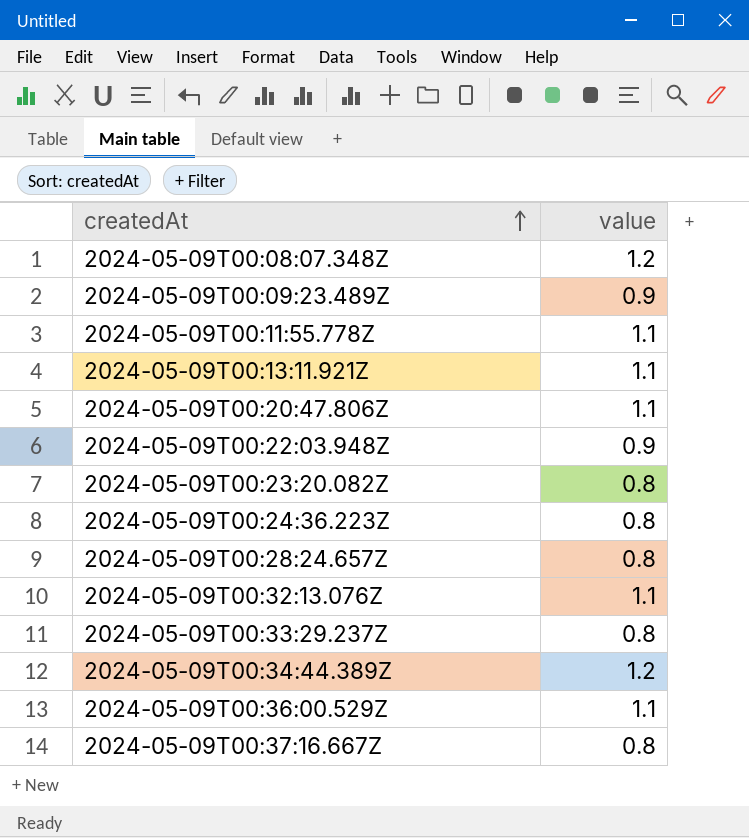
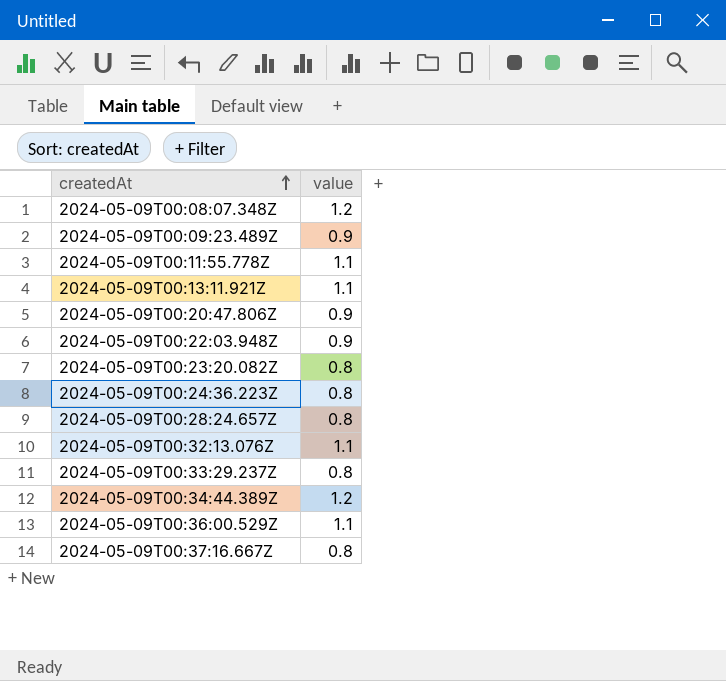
2024-05-09T00:20:47.806Z | value: 1.1 -> 0.9

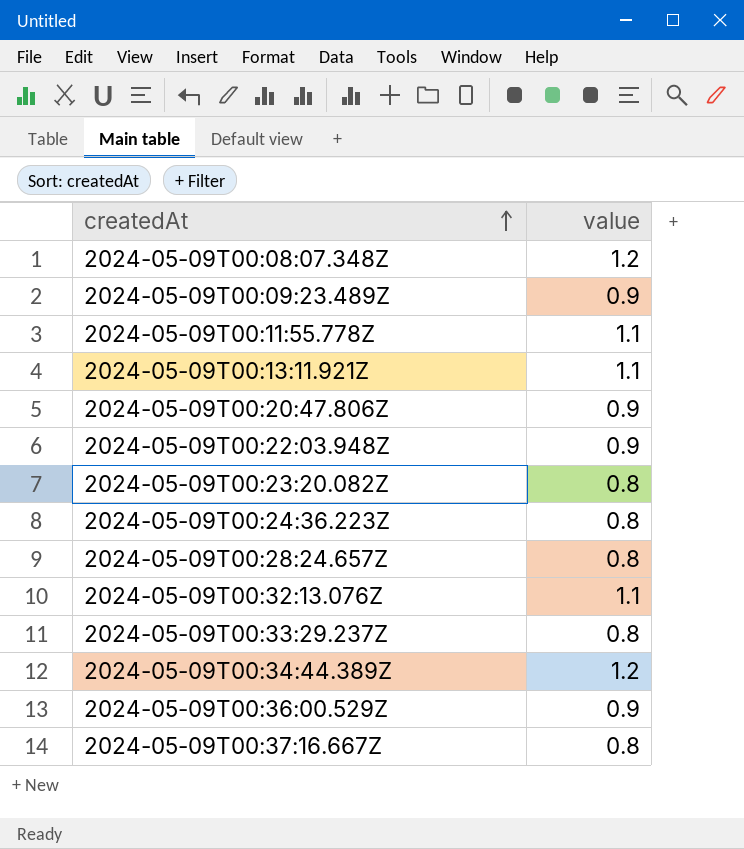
2024-05-09T00:36:00.529Z | value: 1.1 -> 0.9

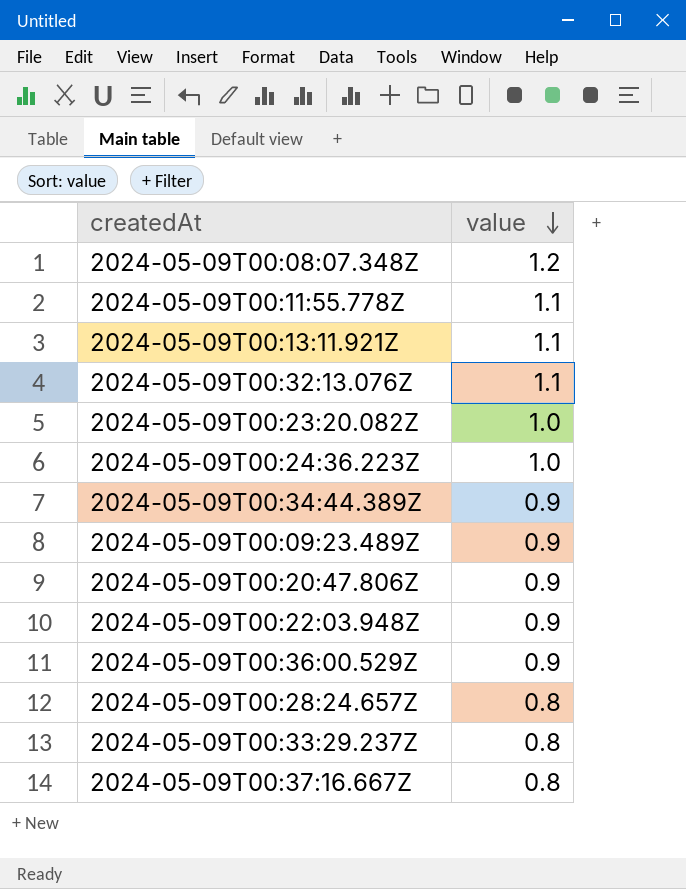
row order: createdAt ascending -> value descending
2024-05-09T00:23:20.082Z | value: 0.8 -> 1.0
2024-05-09T00:24:36.223Z | value: 0.8 -> 1.0
2024-05-09T00:34:44.389Z | value: 1.2 -> 0.9

